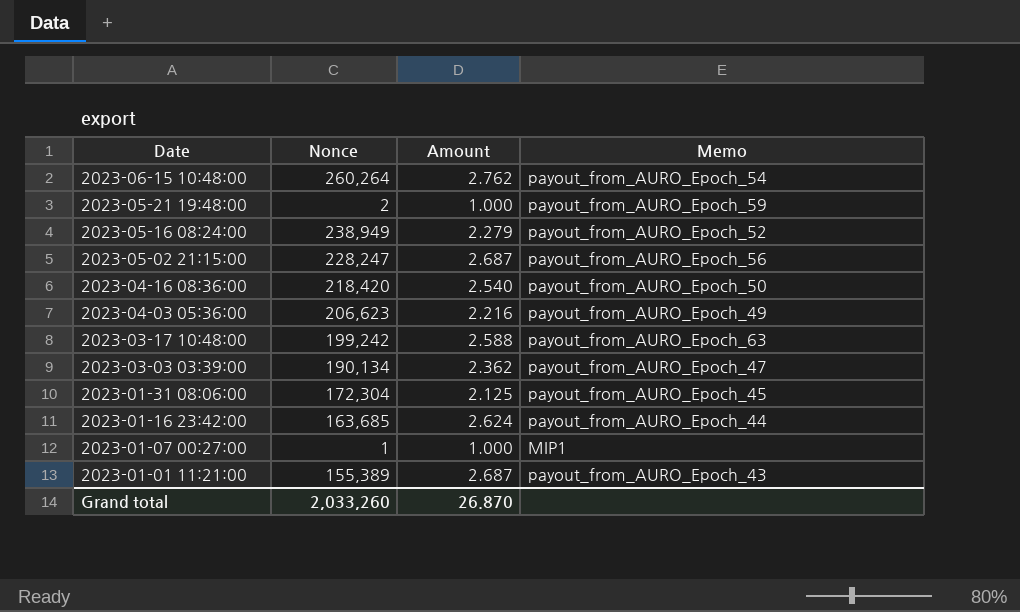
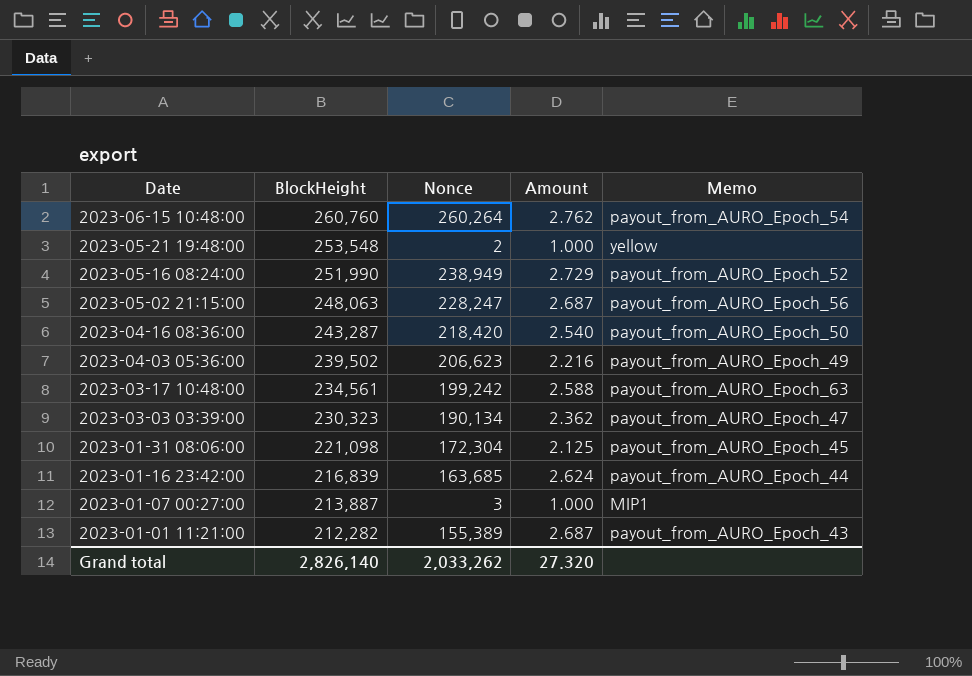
column BlockHeight | position: none -> 2
2023-05-21 19:48:00 | Memo: payout_from_AURO_Epoch_59 -> yellow
2023-05-16 08:24:00 | Amount: 2.279 -> 2.729
2023-01-07 00:27:00 | Nonce: 1 -> 3
Grand total | Nonce: 2,033,260 -> 2,033,262
Grand total | Amount: 26.870 -> 27.320

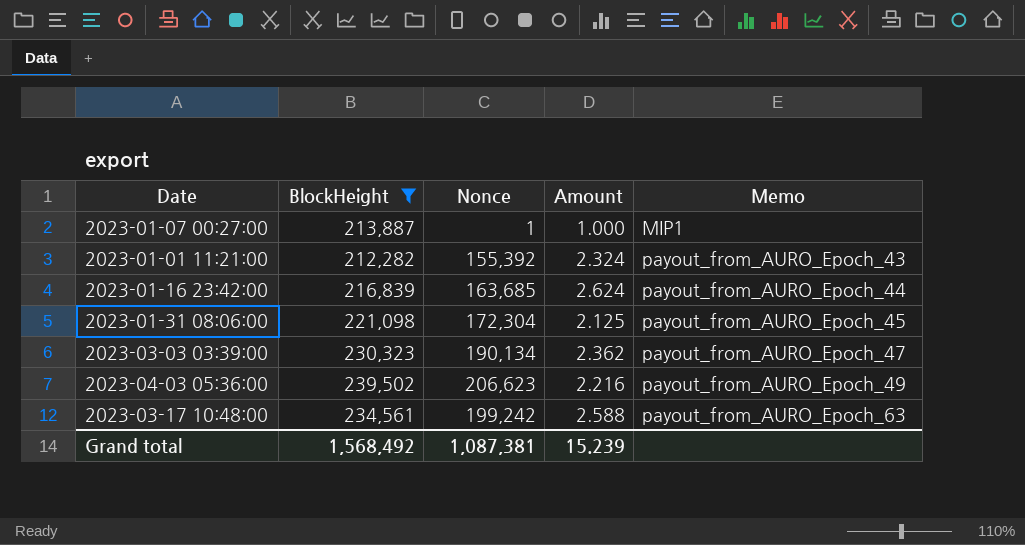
filter: none -> BlockHeight <= 239,502
row order: Date descending -> Memo ascending
2023-01-07 00:27:00 | Nonce: 3 -> 1
2023-01-01 11:21:00 | Nonce: 155,389 -> 155,392
2023-01-01 11:21:00 | Amount: 2.687 -> 2.324
Grand total | BlockHeight: 2,826,140 -> 1,568,492
Grand total | Nonce: 2,033,262 -> 1,087,381
Grand total | Amount: 27.320 -> 15.239

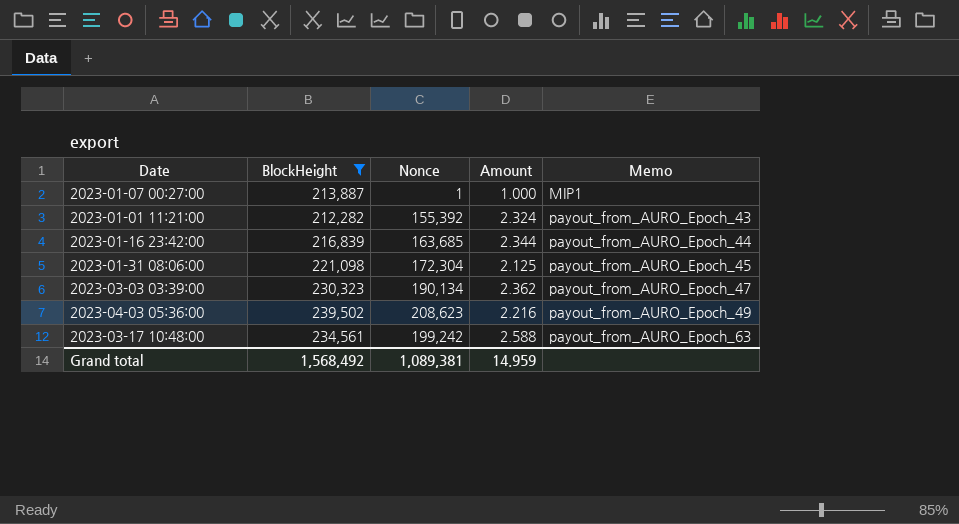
2023-01-16 23:42:00 | Amount: 2.624 -> 2.344
2023-04-03 05:36:00 | Nonce: 206,623 -> 208,623
Grand total | Nonce: 1,087,381 -> 1,089,381
Grand total | Amount: 15.239 -> 14.959

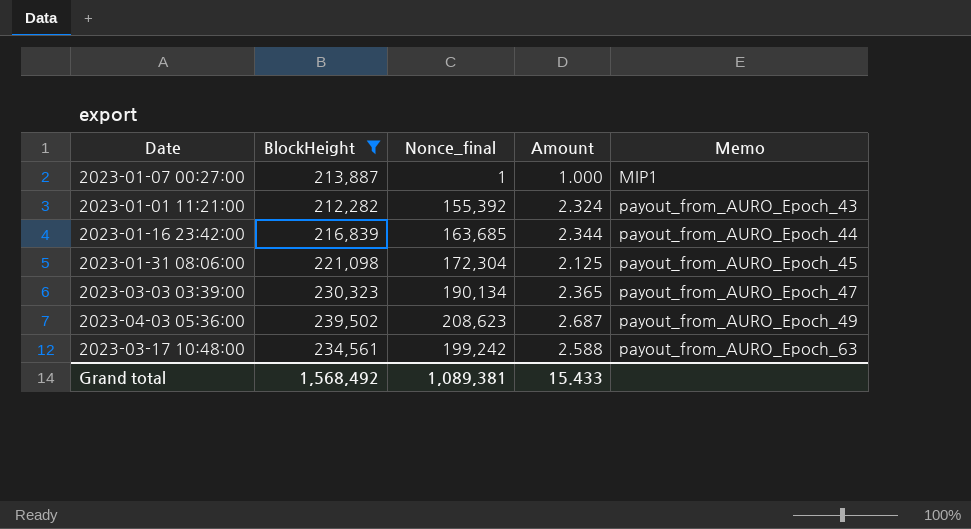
column name: Nonce -> Nonce_final
2023-03-03 03:39:00 | Amount: 2.362 -> 2.365
2023-04-03 05:36:00 | Amount: 2.216 -> 2.687
Grand total | Amount: 14.959 -> 15.433

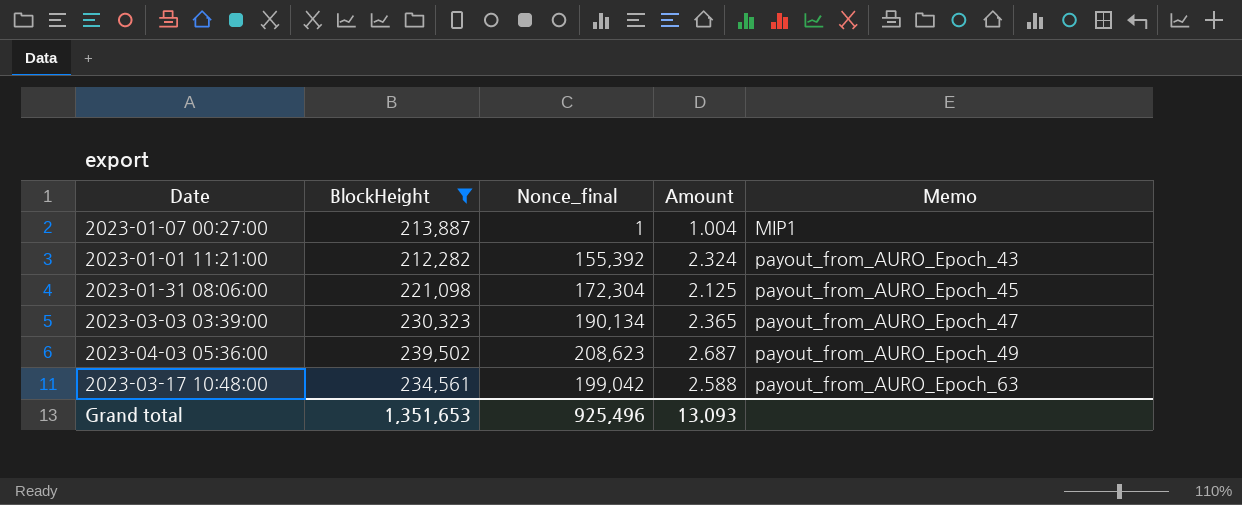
row 2023-01-16 23:42:00: 216,839 | 163,685 | 2.344 | payout_from_AURO_Epoch_44 -> none
2023-01-07 00:27:00 | Amount: 1.000 -> 1.004
2023-03-17 10:48:00 | Nonce_final: 199,242 -> 199,042
Grand total | BlockHeight: 1,568,492 -> 1,351,653
Grand total | Nonce_final: 1,089,381 -> 925,496
Grand total | Amount: 15.433 -> 13.093

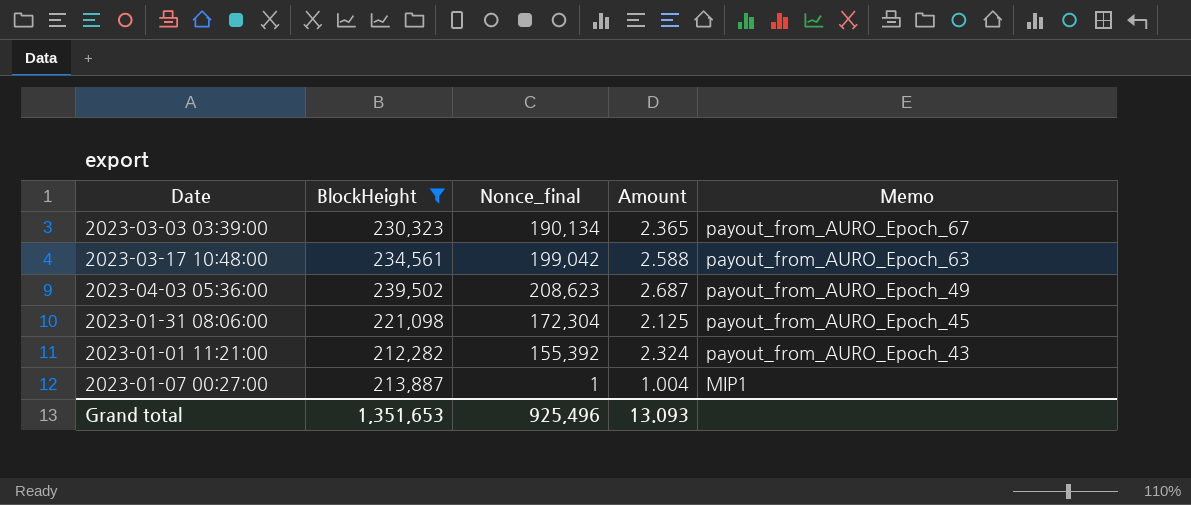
row order: Memo ascending -> Memo descending
2023-03-03 03:39:00 | Memo: payout_from_AURO_Epoch_47 -> payout_from_AURO_Epoch_67

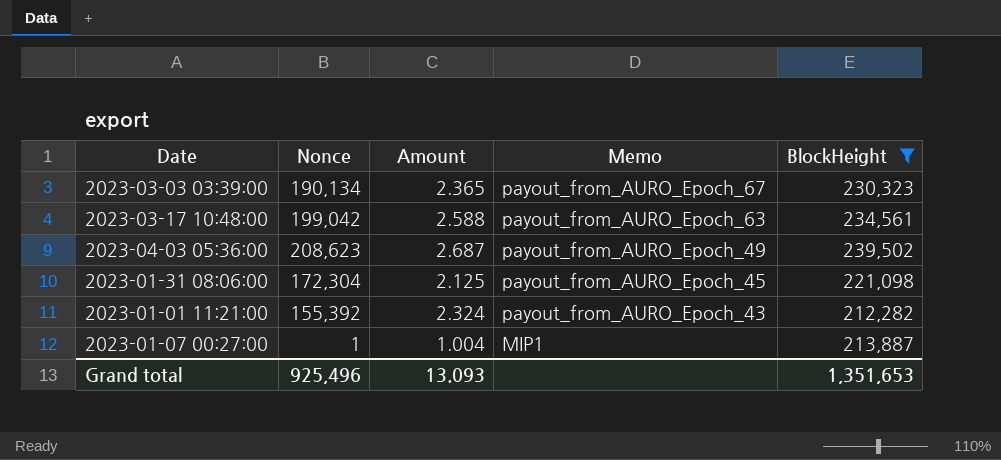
column name: Nonce_final -> Nonce
column BlockHeight | position: 2 -> 5

